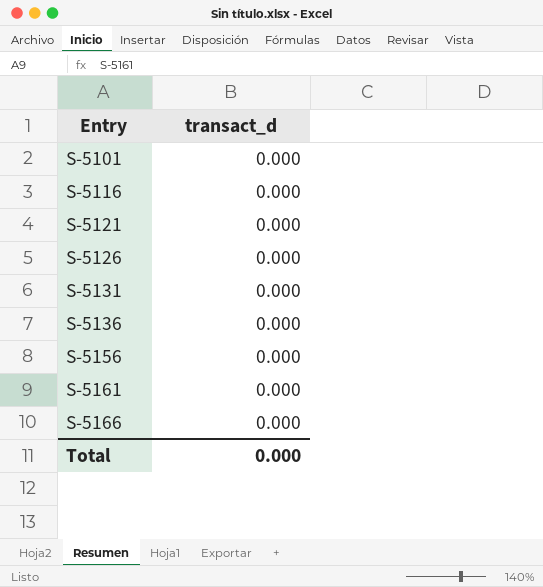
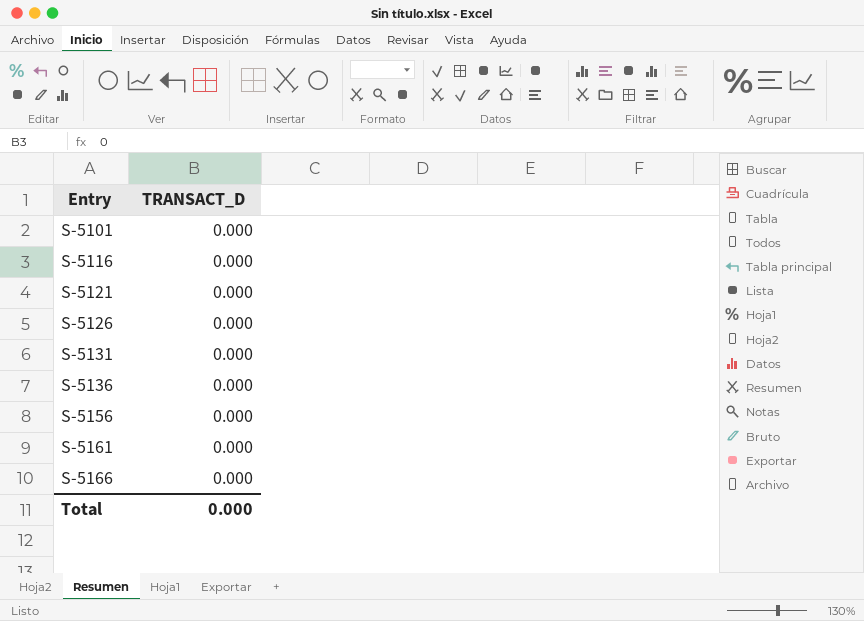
column name: transact_d -> TRANSACT_D

